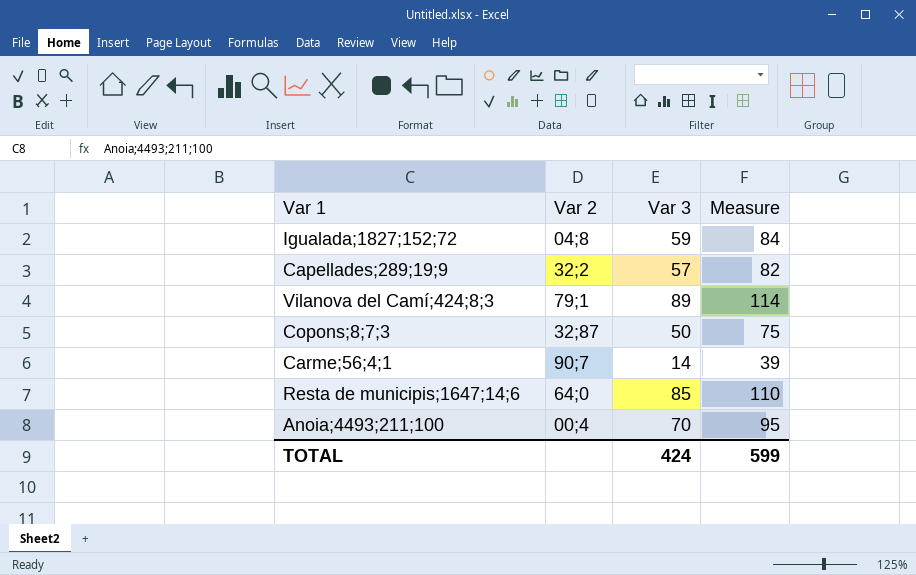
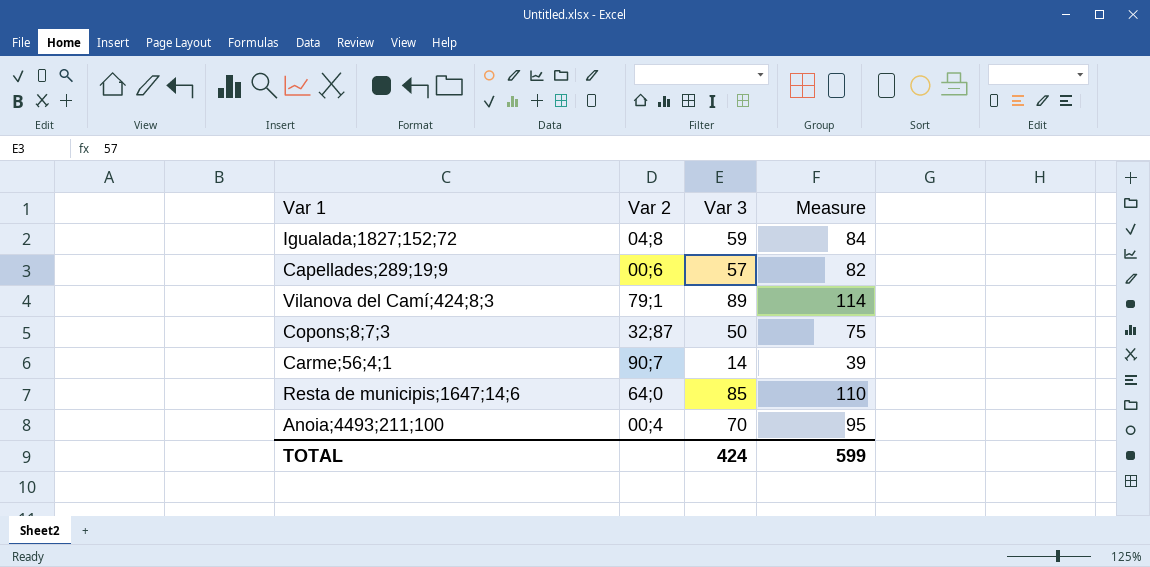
Capellades;289;19;9 | Var 2: 32;2 -> 00;6

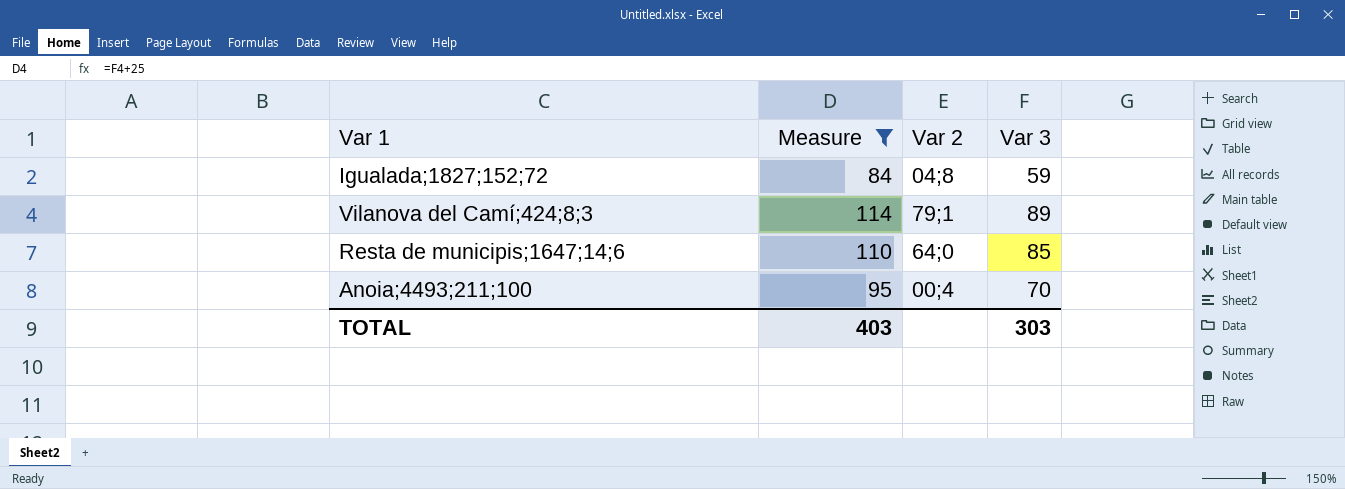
filter: none -> Measure >= 84
column Measure | position: 4 -> 2
TOTAL | Measure: 599 -> 403
TOTAL | Var 3: 424 -> 303

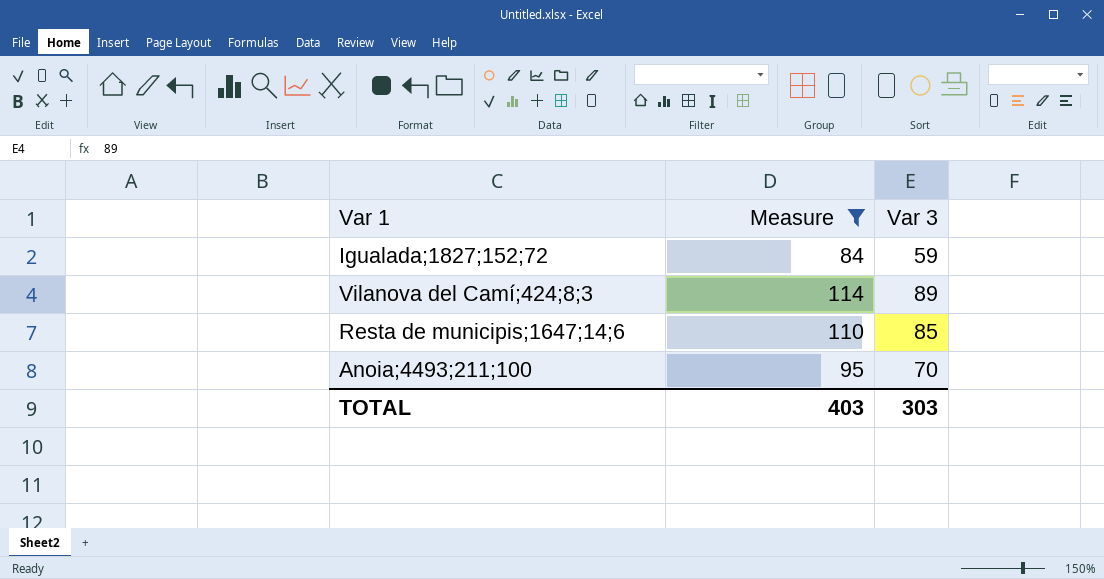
column Var 2 | position: 3 -> none

